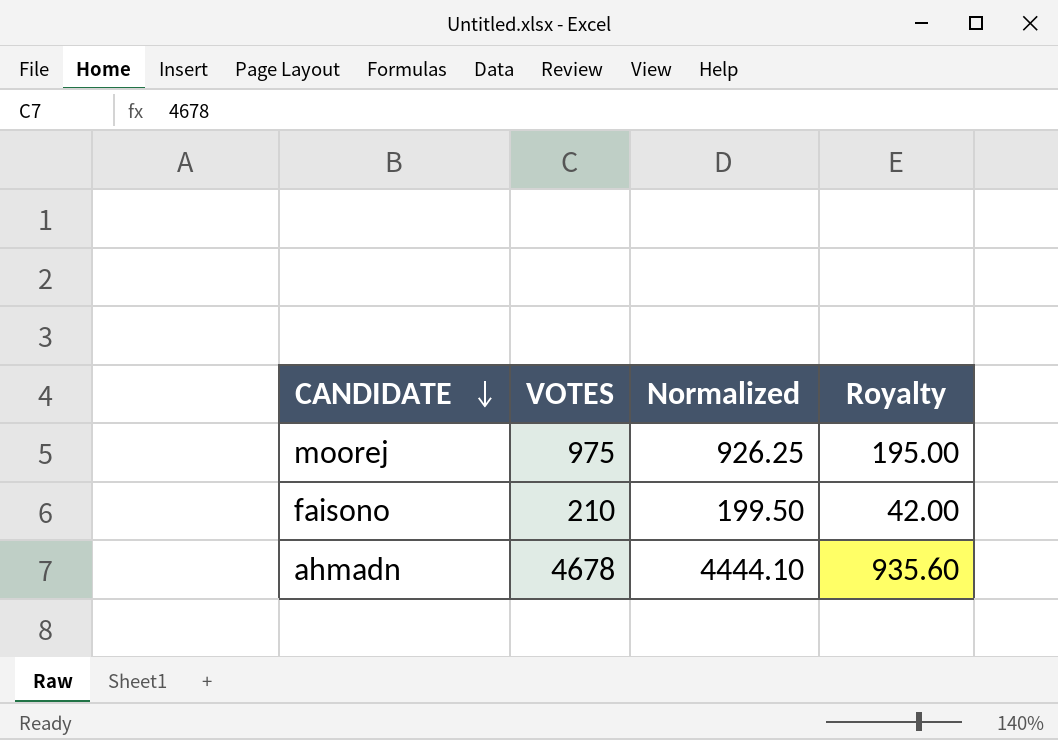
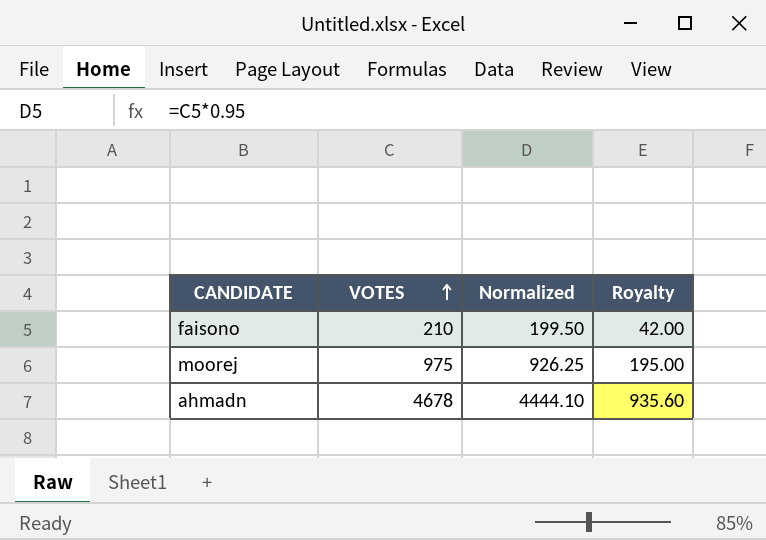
row order: CANDIDATE descending -> VOTES ascending

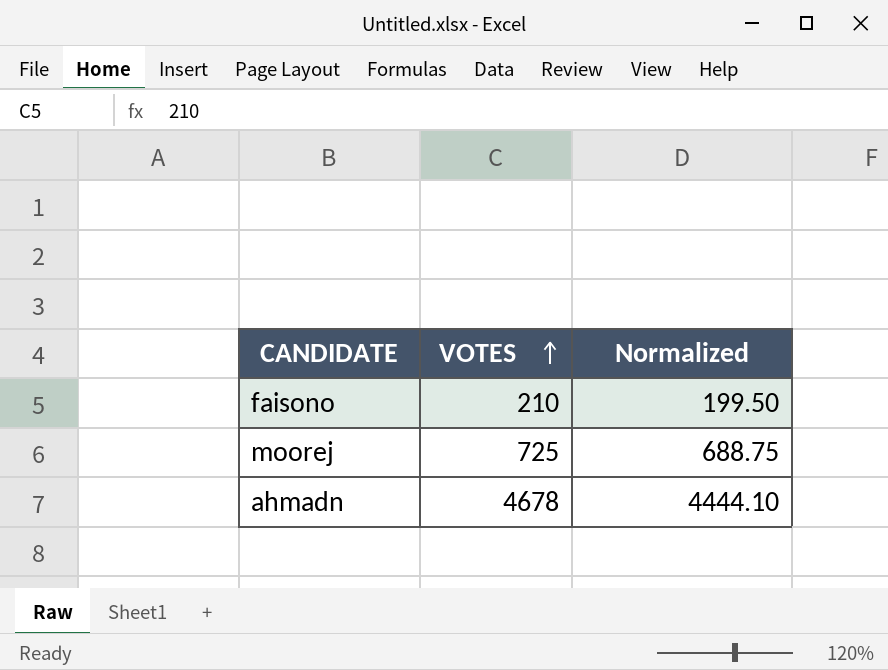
column Royalty | formula: [VOTES] * 0.2 -> none
moorej | VOTES: 975 -> 725
moorej | Normalized: 926.25 -> 688.75

